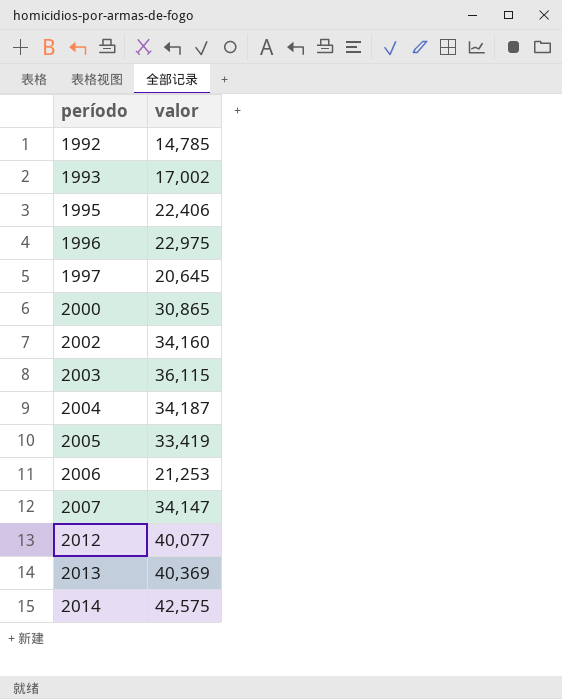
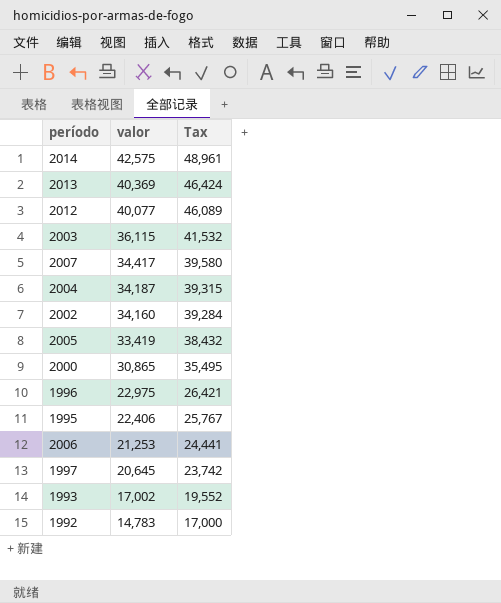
row order: período ascending -> valor descending
column Tax | formula: none -> [valor] * 1.15
2007 | valor: 34,147 -> 34,417
1992 | valor: 14,785 -> 14,783

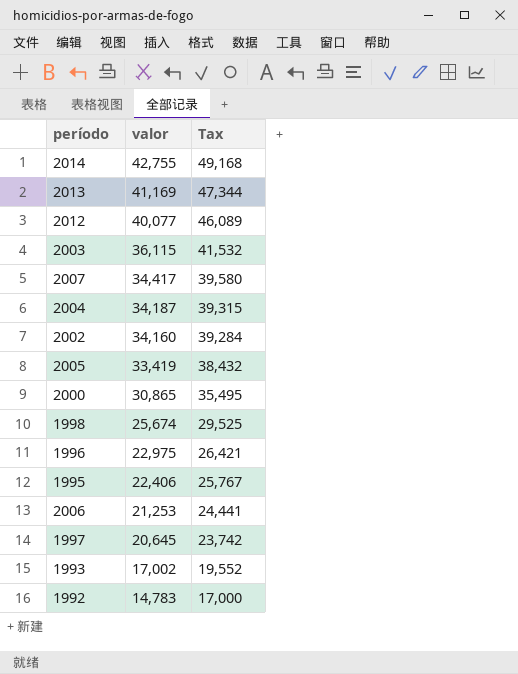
2014 | valor: 42,575 -> 42,755
2014 | Tax: 48,961 -> 49,168
2013 | valor: 40,369 -> 41,169
2013 | Tax: 46,424 -> 47,344
row 1998: none -> 25,674 | 29,525

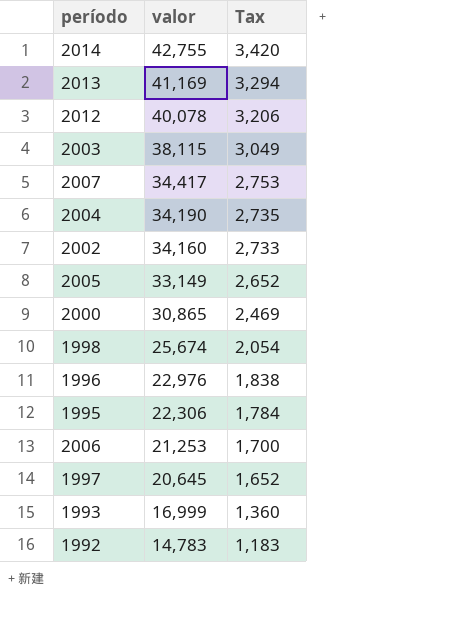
column Tax | formula: [valor] * 1.15 -> [valor] * 0.08
2012 | valor: 40,077 -> 40,078
2003 | valor: 36,115 -> 38,115
2004 | valor: 34,187 -> 34,190
2005 | valor: 33,419 -> 33,149
1996 | valor: 22,975 -> 22,976
1995 | valor: 22,406 -> 22,306
1993 | valor: 17,002 -> 16,999

